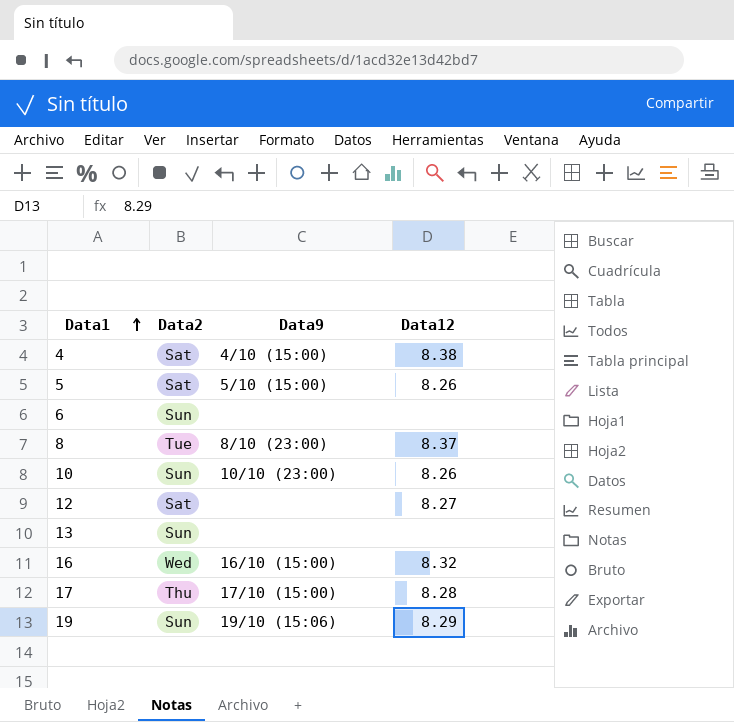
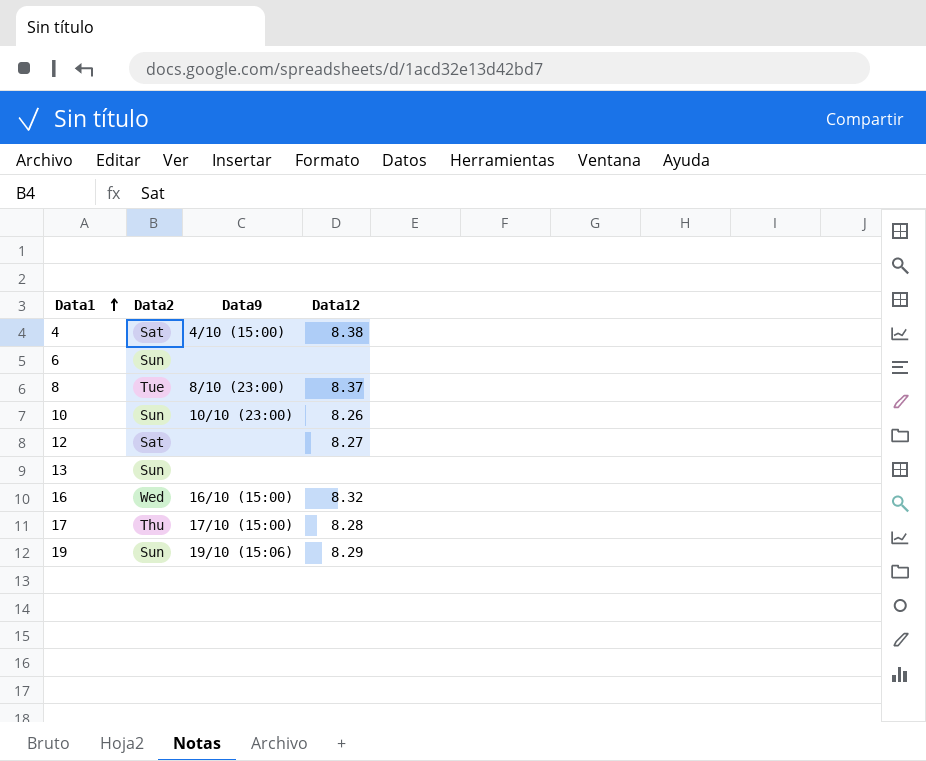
row 5: Sat | 5/10 (15:00) | 8.26 -> none

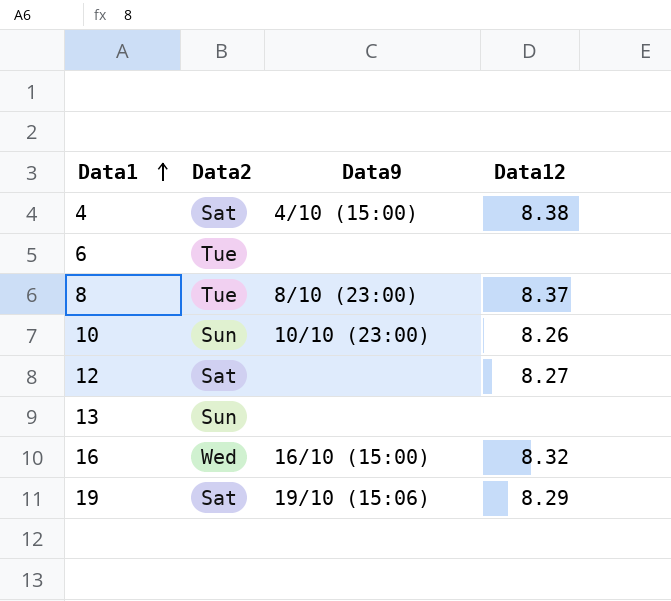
row 17: Thu | 17/10 (15:00) | 8.28 -> none
6 | Data2: Sun -> Tue
19 | Data2: Sun -> Sat

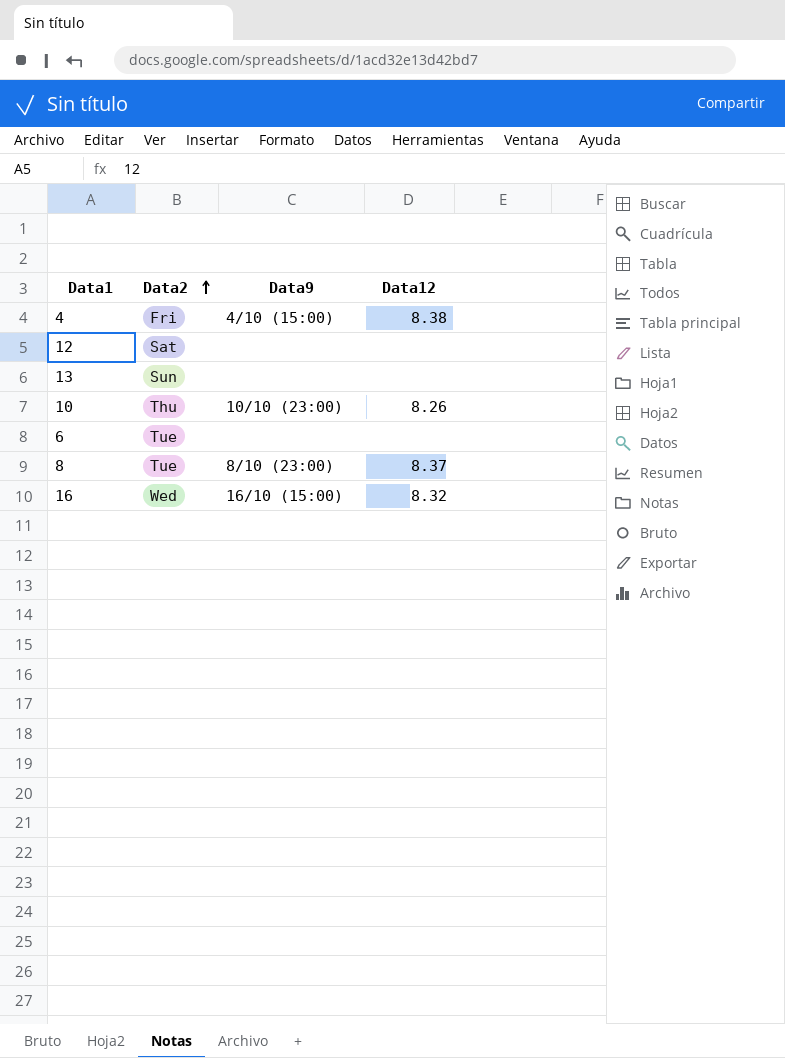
row order: Data1 ascending -> Data2 ascending
row 19: Sat | 19/10 (15:06) | 8.29 -> none
4 | Data2: Sat -> Fri
12 | Data12: 8.27 -> none
10 | Data2: Sun -> Thu

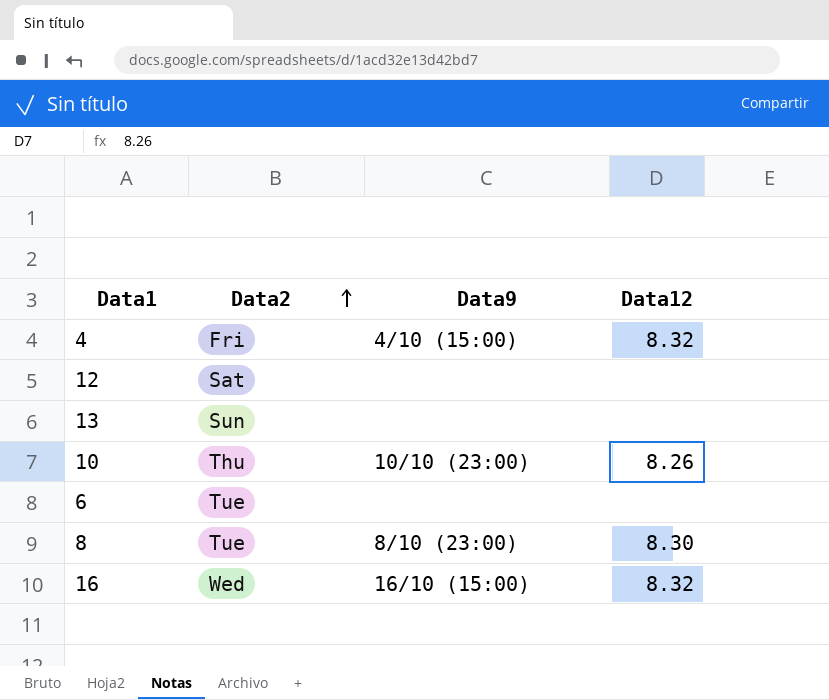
4 | Data12: 8.38 -> 8.32
8 | Data12: 8.37 -> 8.30

